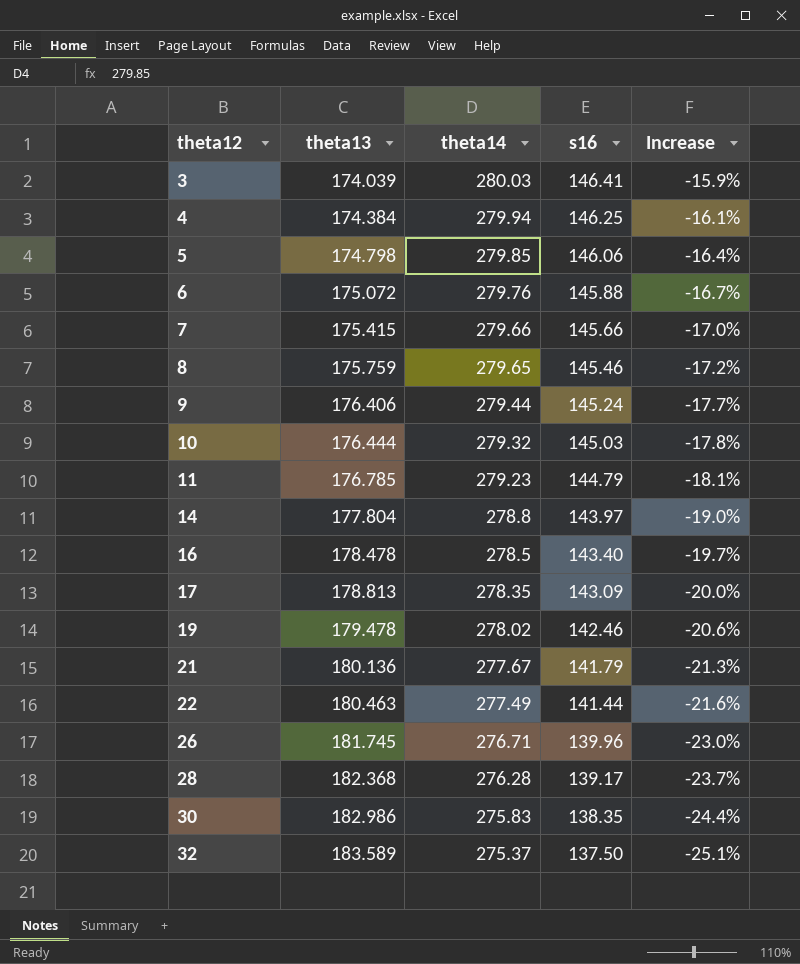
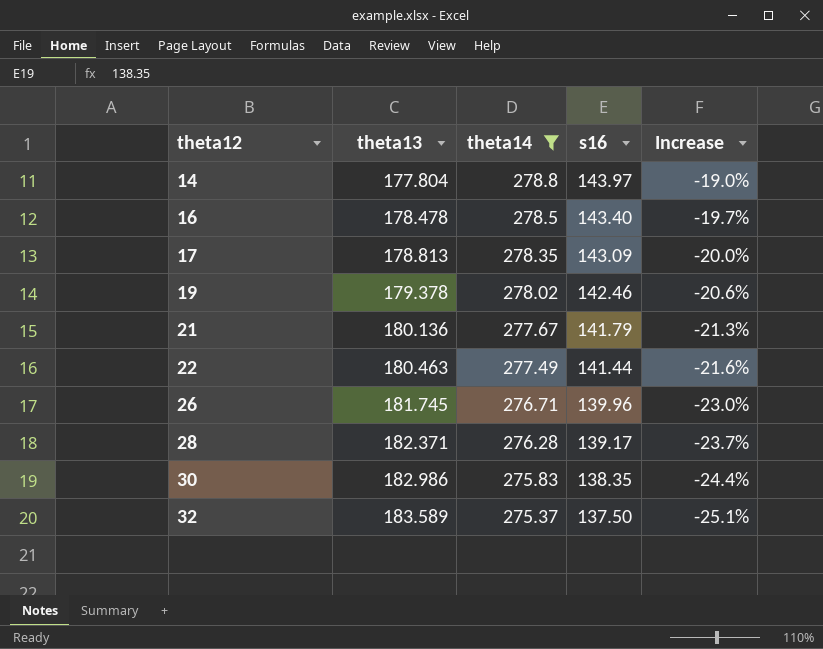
filter: none -> theta14 <= 278.8
19 | theta13: 179.478 -> 179.378
28 | theta13: 182.368 -> 182.371

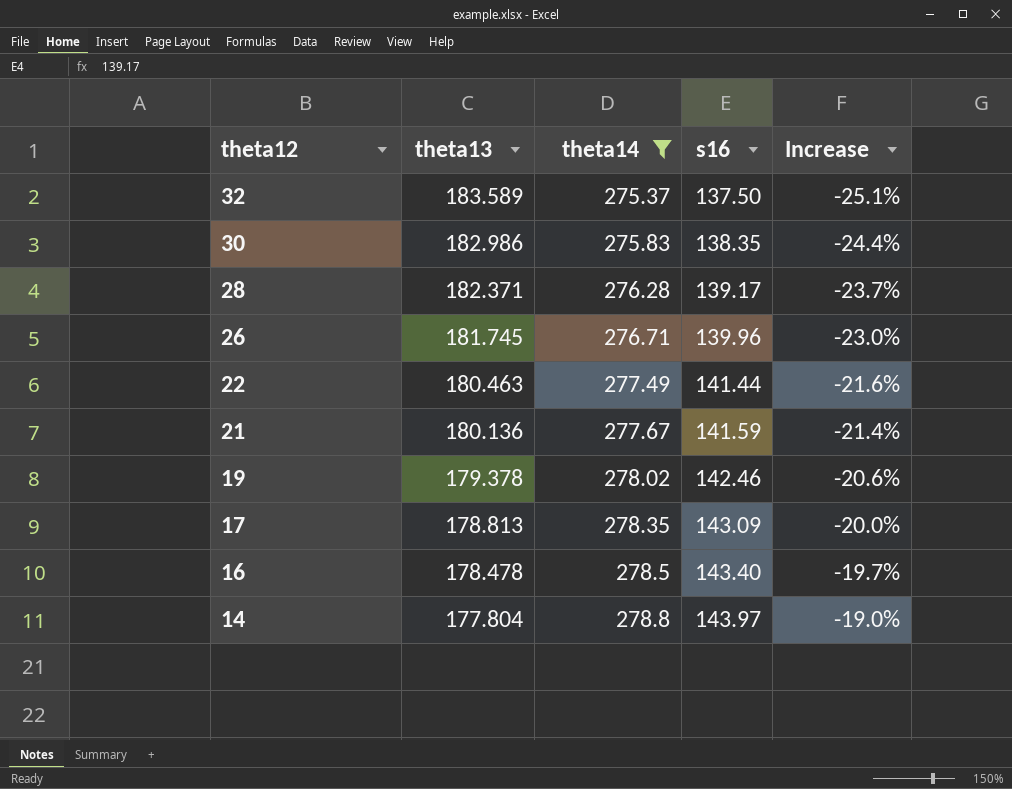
row order: theta12 ascending -> theta12 descending
21 | s16: 141.79 -> 141.59
21 | Increase: -21.3% -> -21.4%

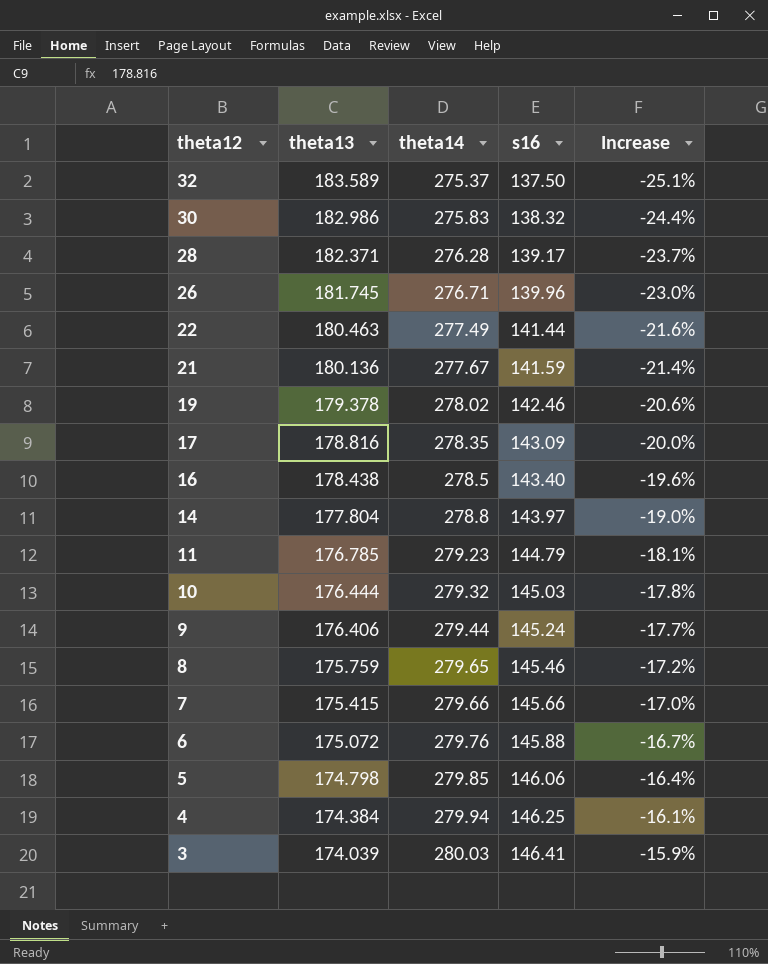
filter: theta14 <= 278.8 -> none
30 | s16: 138.35 -> 138.32
17 | theta13: 178.813 -> 178.816
16 | theta13: 178.478 -> 178.438
16 | Increase: -19.7% -> -19.6%

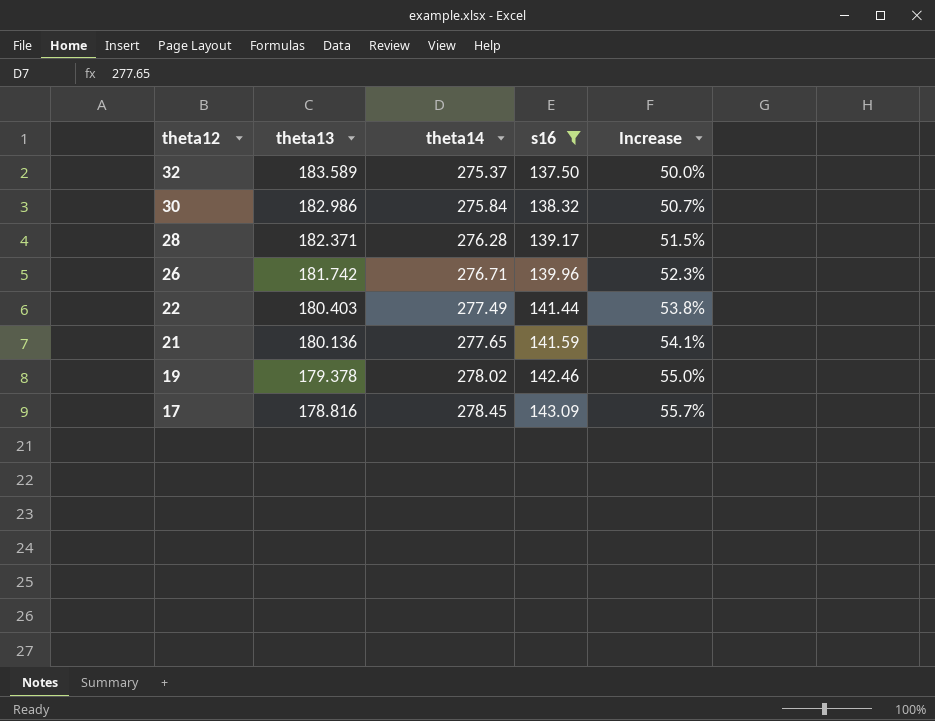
filter: none -> s16 <= 143.09
column Increase | formula: ([s16] - [theta13]) / [theta13] -> ([theta14] - [theta13]) / [theta13]
30 | theta14: 275.83 -> 275.84
26 | theta13: 181.745 -> 181.742
22 | theta13: 180.463 -> 180.403
21 | theta14: 277.67 -> 277.65
17 | theta14: 278.35 -> 278.45

